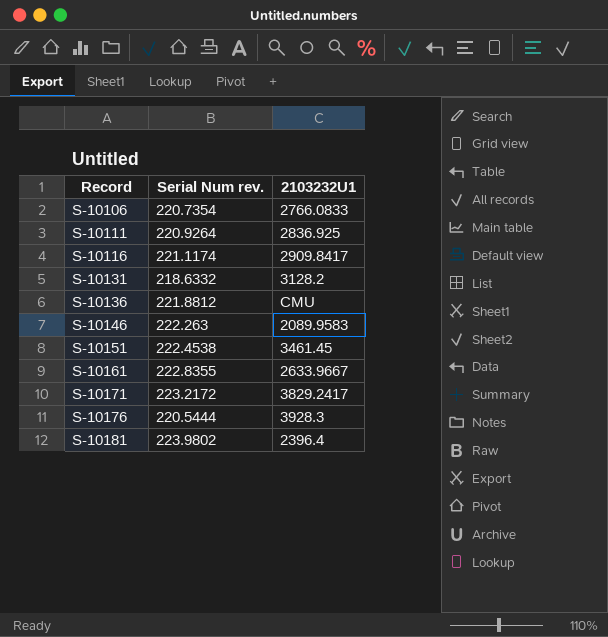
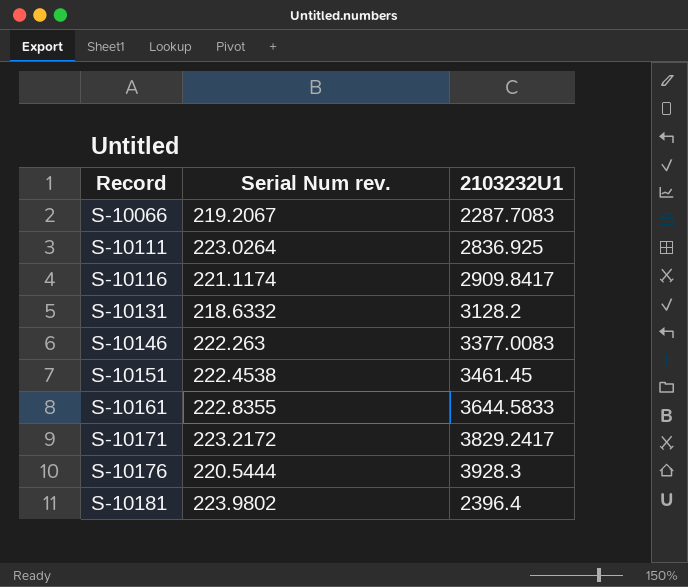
row S-10106: 220.7354 | 2766.0833 -> none
row S-10136: 221.8812 | CMU -> none
row S-10066: none -> 219.2067 | 2287.7083
S-10111 | Serial Num rev.: 220.9264 -> 223.0264
S-10146 | 2103232U1: 2089.9583 -> 3377.0083
S-10161 | 2103232U1: 2633.9667 -> 3644.5833

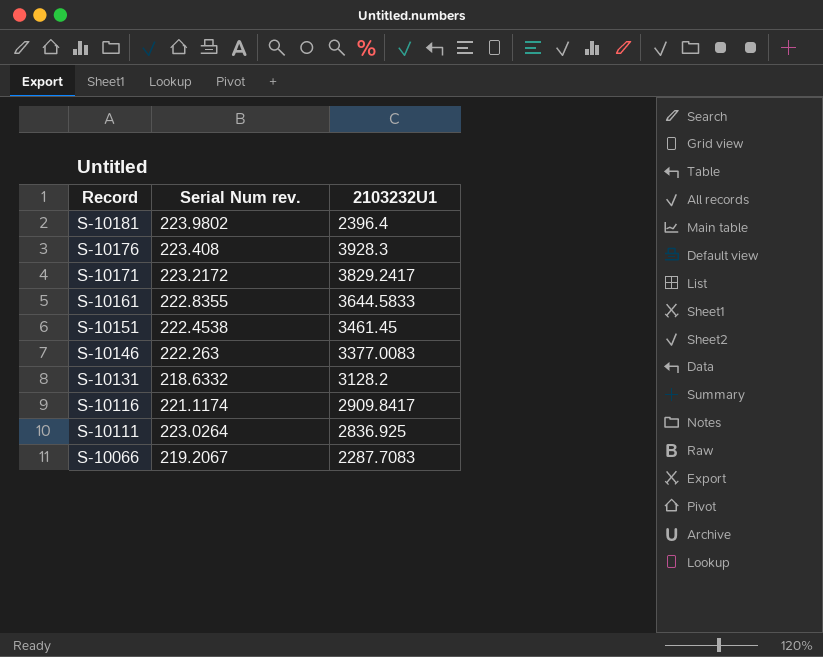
row order: Record ascending -> Record descending
S-10176 | Serial Num rev.: 220.5444 -> 223.408

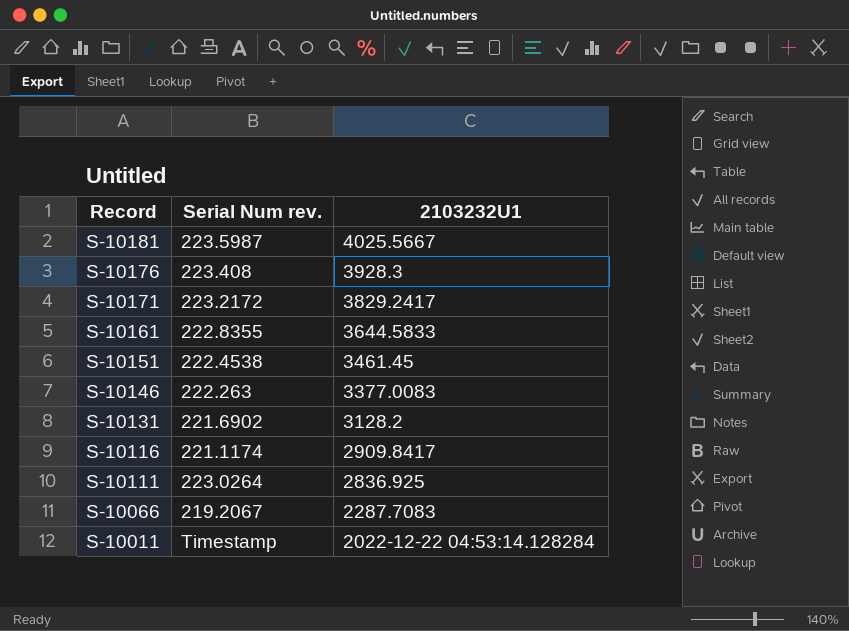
S-10181 | Serial Num rev.: 223.9802 -> 223.5987
S-10181 | 2103232U1: 2396.4 -> 4025.5667
S-10131 | Serial Num rev.: 218.6332 -> 221.6902
row S-10011: none -> Timestamp | 2022-12-22 04:53:14.128284

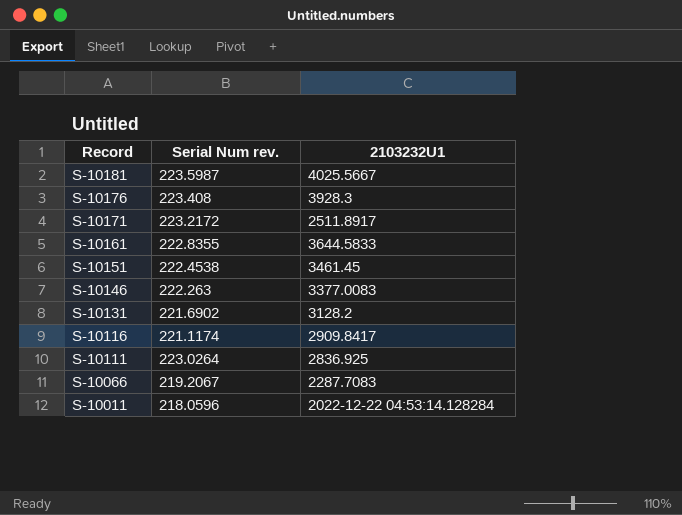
S-10171 | 2103232U1: 3829.2417 -> 2511.8917
S-10011 | Serial Num rev.: Timestamp -> 218.0596

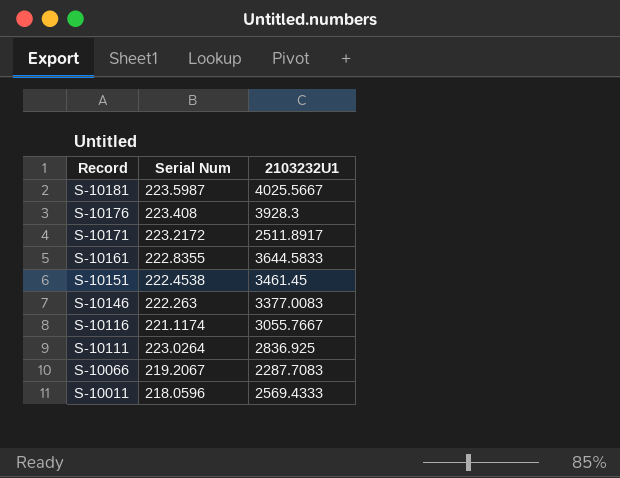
column name: Serial Num rev. -> Serial Num
row S-10131: 221.6902 | 3128.2 -> none
S-10116 | 2103232U1: 2909.8417 -> 3055.7667
S-10011 | 2103232U1: 2022-12-22 04:53:14.128284 -> 2569.4333

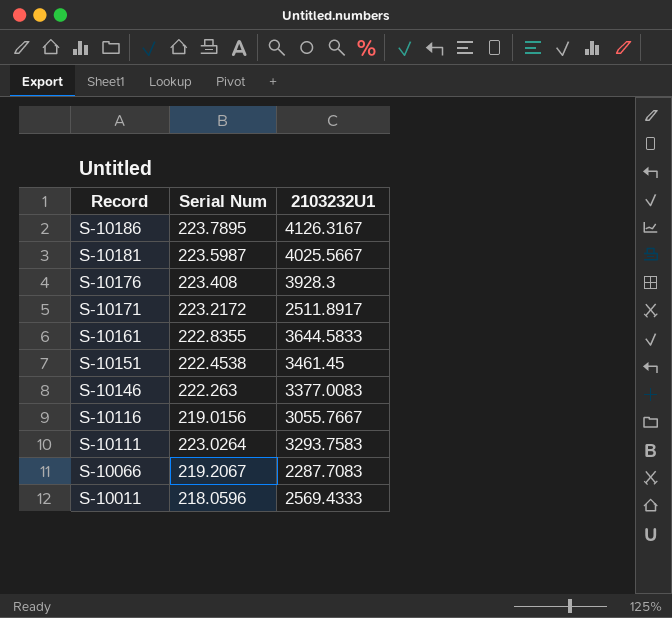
row S-10186: none -> 223.7895 | 4126.3167
S-10116 | Serial Num: 221.1174 -> 219.0156
S-10111 | 2103232U1: 2836.925 -> 3293.7583

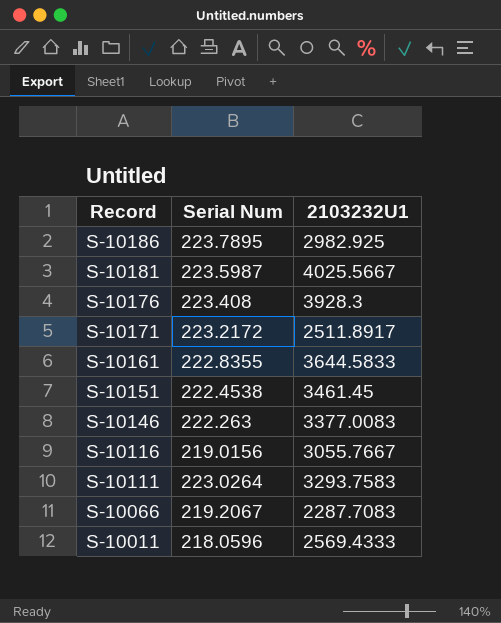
S-10186 | 2103232U1: 4126.3167 -> 2982.925

